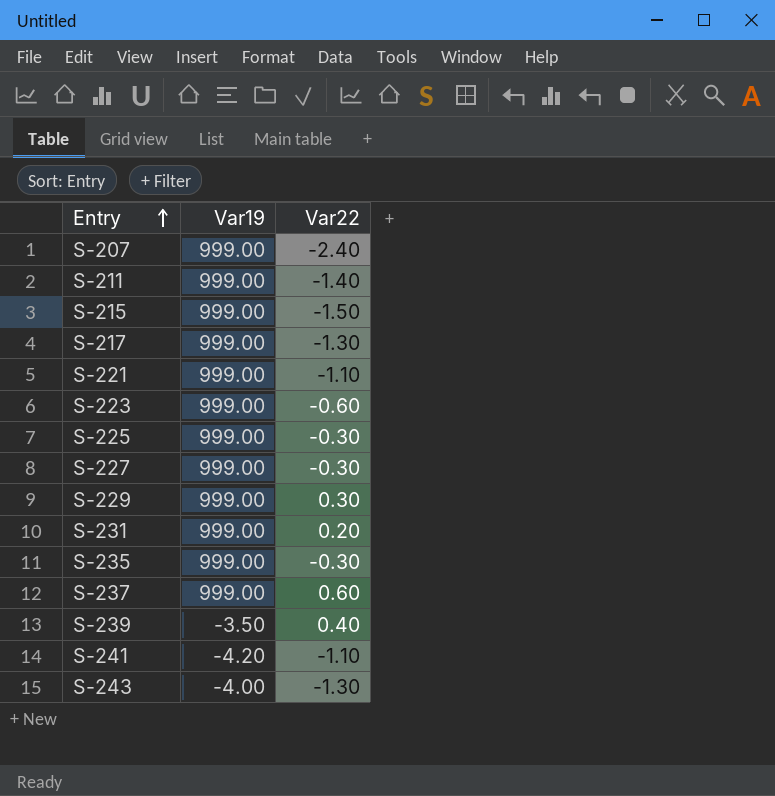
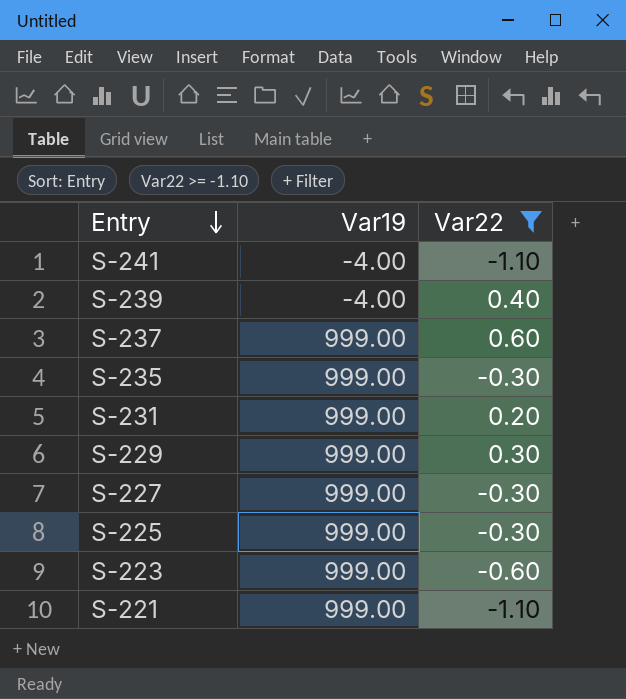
filter: none -> Var22 >= -1.10
row order: Entry ascending -> Entry descending
S-241 | Var19: -4.20 -> -4.00
S-239 | Var19: -3.50 -> -4.00

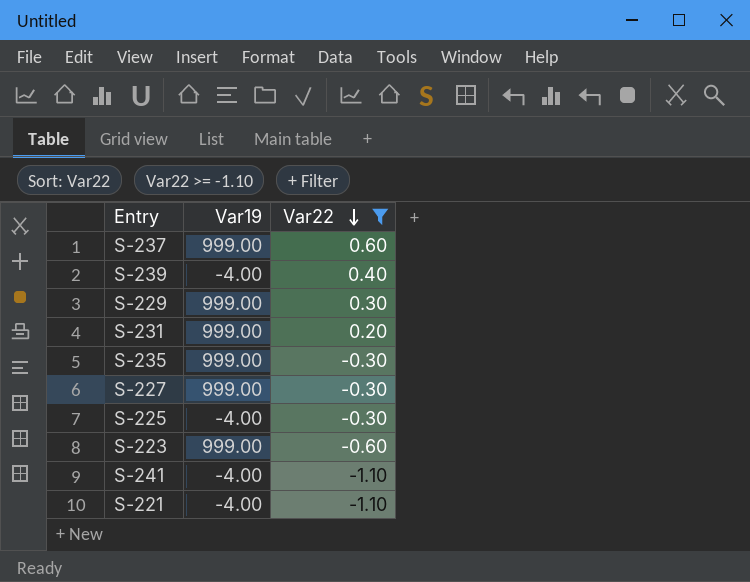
row order: Entry descending -> Var22 descending
S-225 | Var19: 999.00 -> -4.00
S-221 | Var19: 999.00 -> -4.00

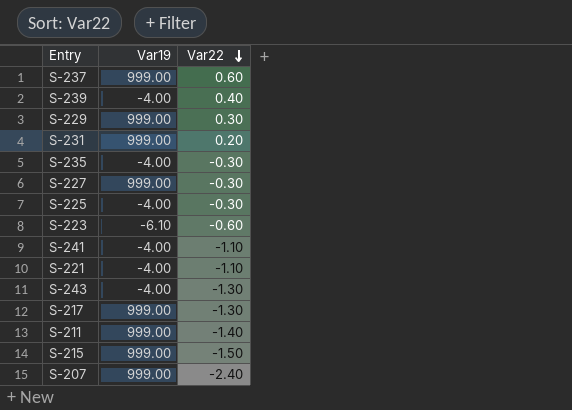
filter: Var22 >= -1.10 -> none
S-235 | Var19: 999.00 -> -4.00
S-223 | Var19: 999.00 -> -6.10

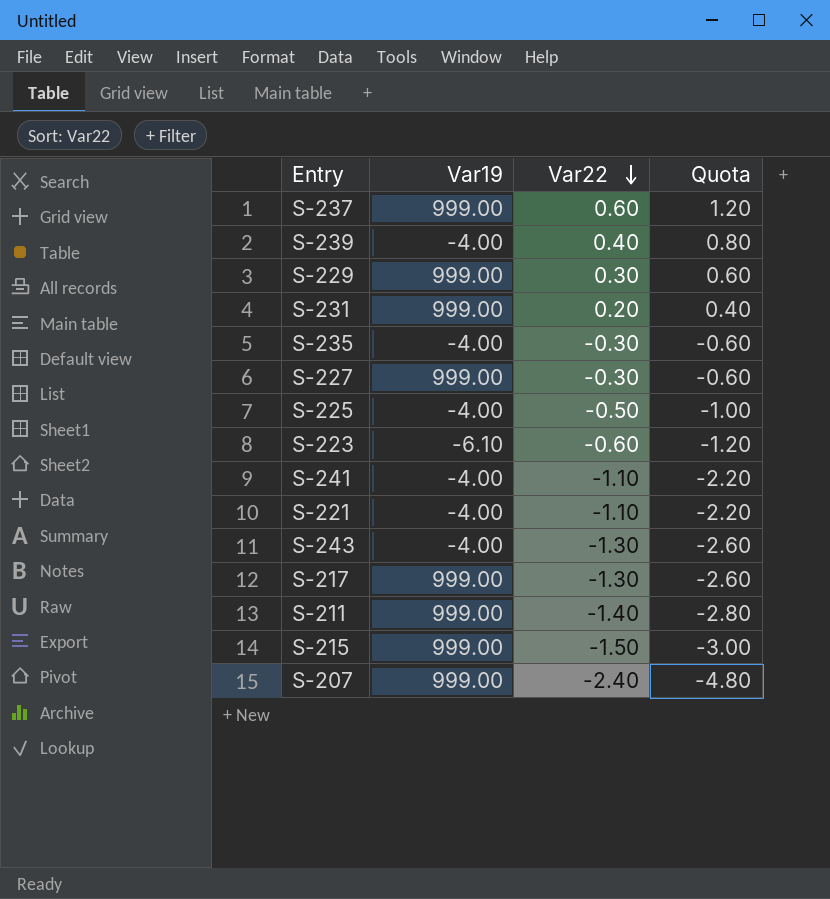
column Quota | formula: none -> [Var22] * 2
S-225 | Var22: -0.30 -> -0.50

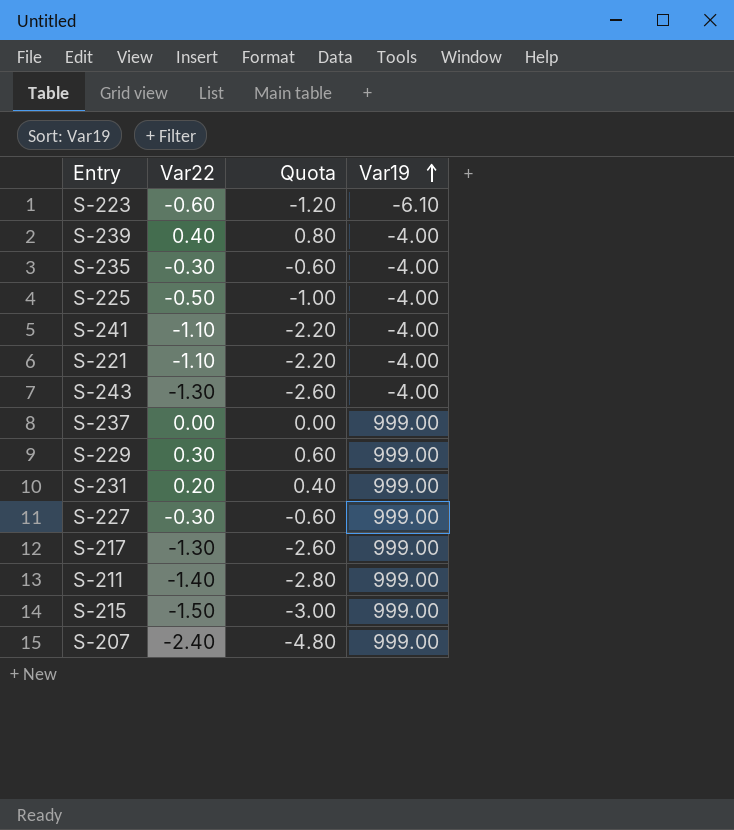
row order: Var22 descending -> Var19 ascending
column Var19 | position: 2 -> 4
S-237 | Var22: 0.60 -> 0.00
S-237 | Quota: 1.20 -> 0.00

